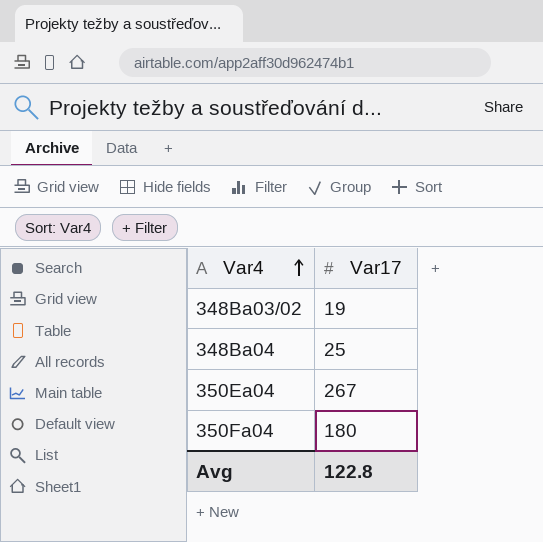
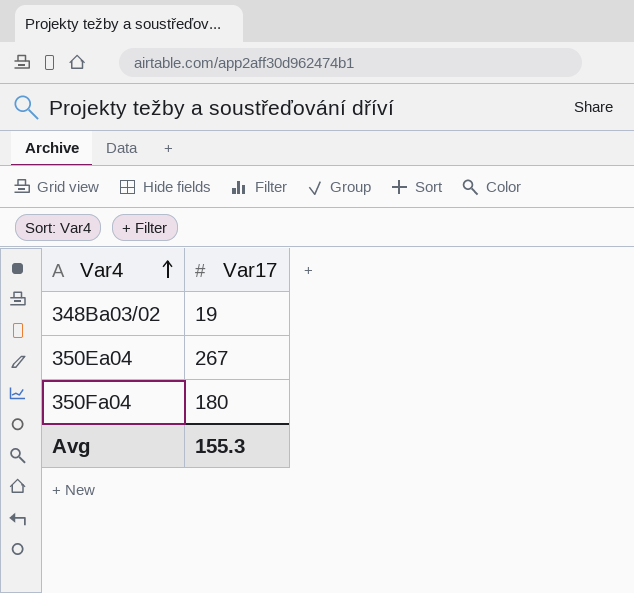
row 348Ba04: 25 -> none
Avg | Var17: 122.8 -> 155.3

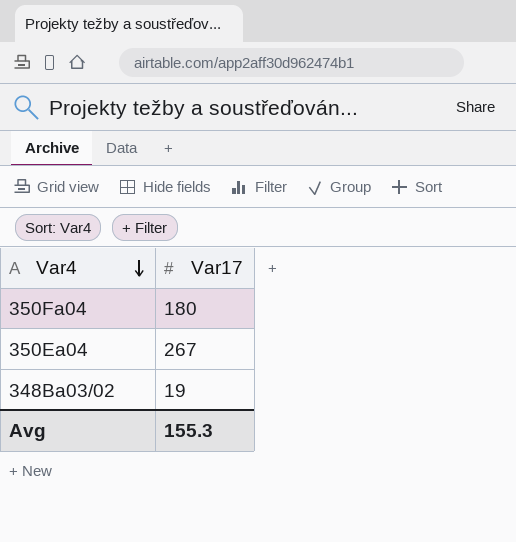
row order: Var4 ascending -> Var4 descending

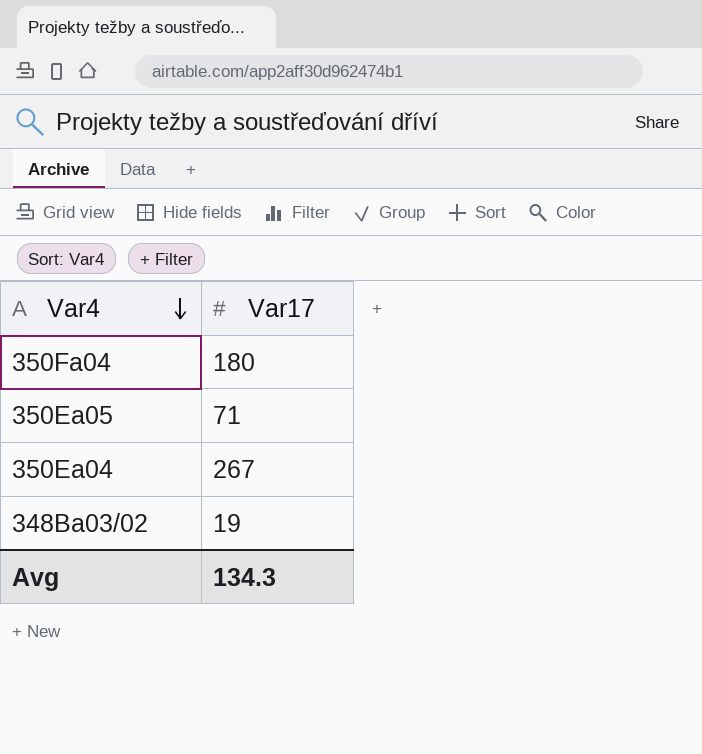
row 350Ea05: none -> 71
Avg | Var17: 155.3 -> 134.3

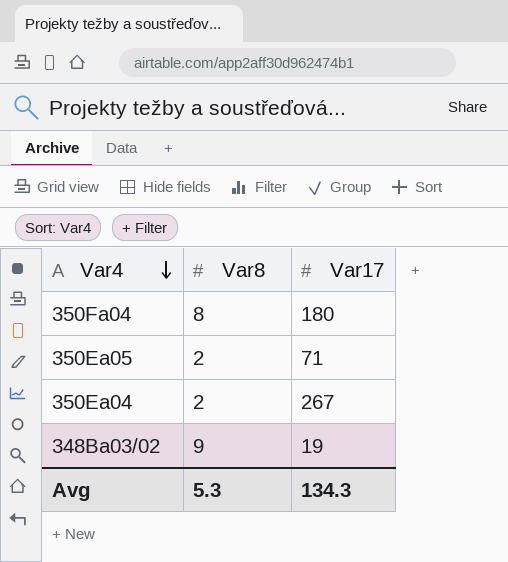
column Var8 | position: none -> 2

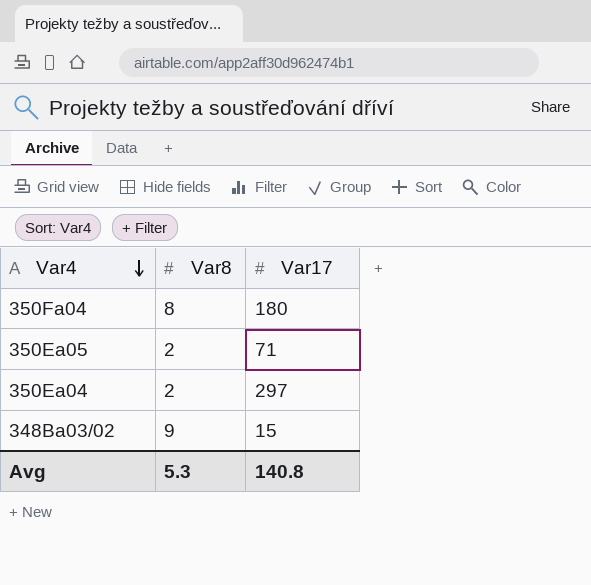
350Ea04 | Var17: 267 -> 297
348Ba03/02 | Var17: 19 -> 15
Avg | Var17: 134.3 -> 140.8

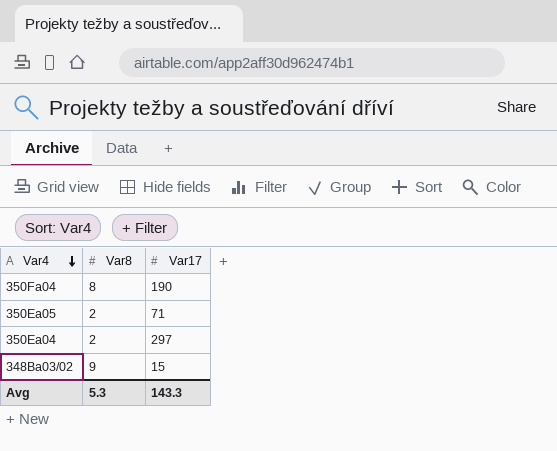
350Fa04 | Var17: 180 -> 190
Avg | Var17: 140.8 -> 143.3

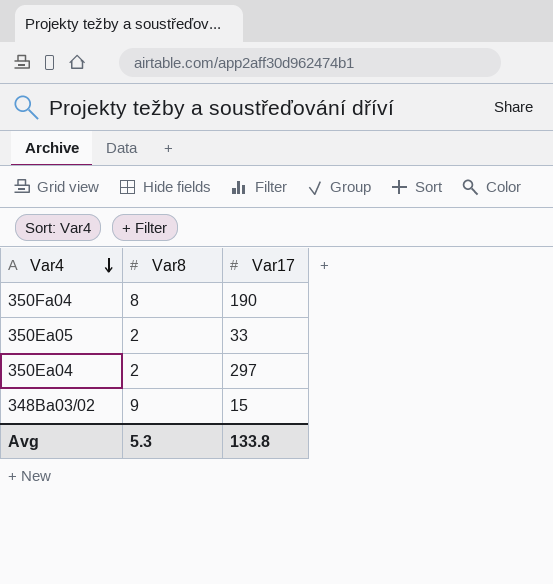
350Ea05 | Var17: 71 -> 33
Avg | Var17: 143.3 -> 133.8

